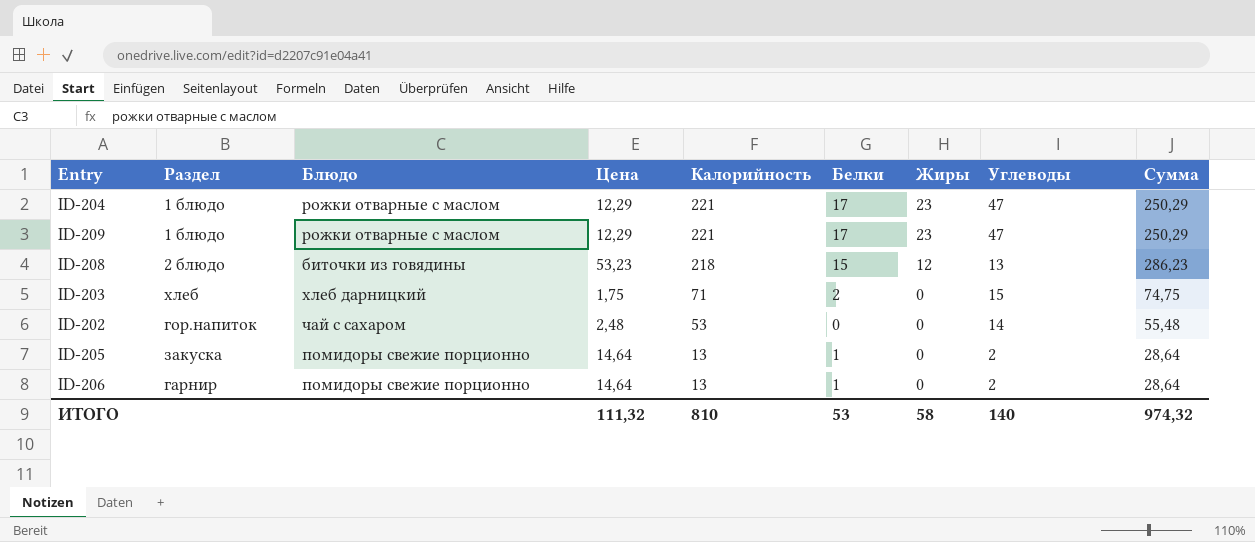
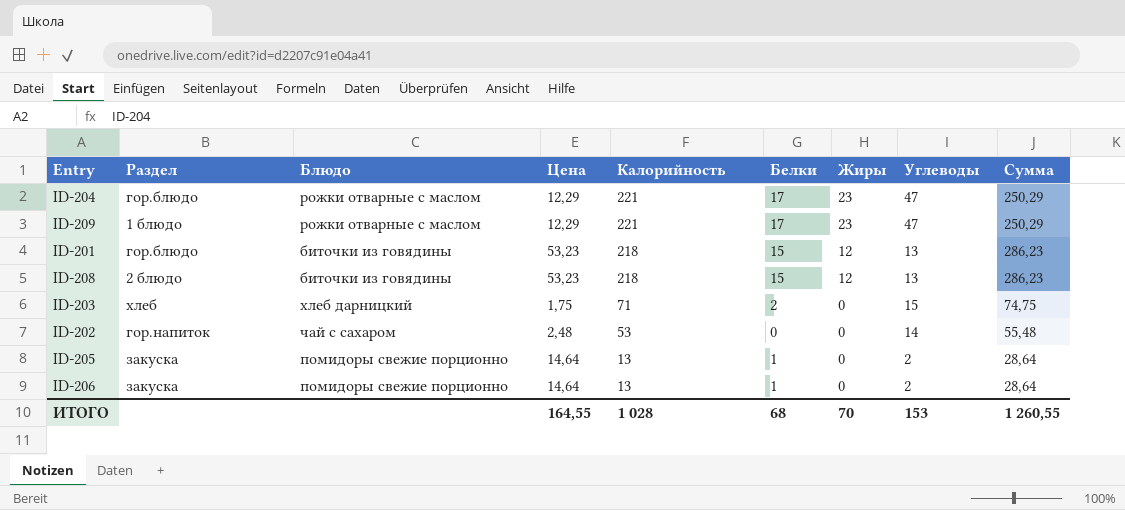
ID-204 | Раздел: 1 блюдо -> гор.блюдо
row ID-201: none -> гор.блюдо | биточки из говядины | 53,23 | 218 | 15 | 12 | 13 | 286,23
ID-206 | Раздел: гарнир -> закуска
ИТОГО | Цена: 111,32 -> 164,55
ИТОГО | Калорийность: 810 -> 1 028
ИТОГО | Белки: 53 -> 68
ИТОГО | Жиры: 58 -> 70
ИТОГО | Углеводы: 140 -> 153
ИТОГО | Сумма: 974,32 -> 1 260,55

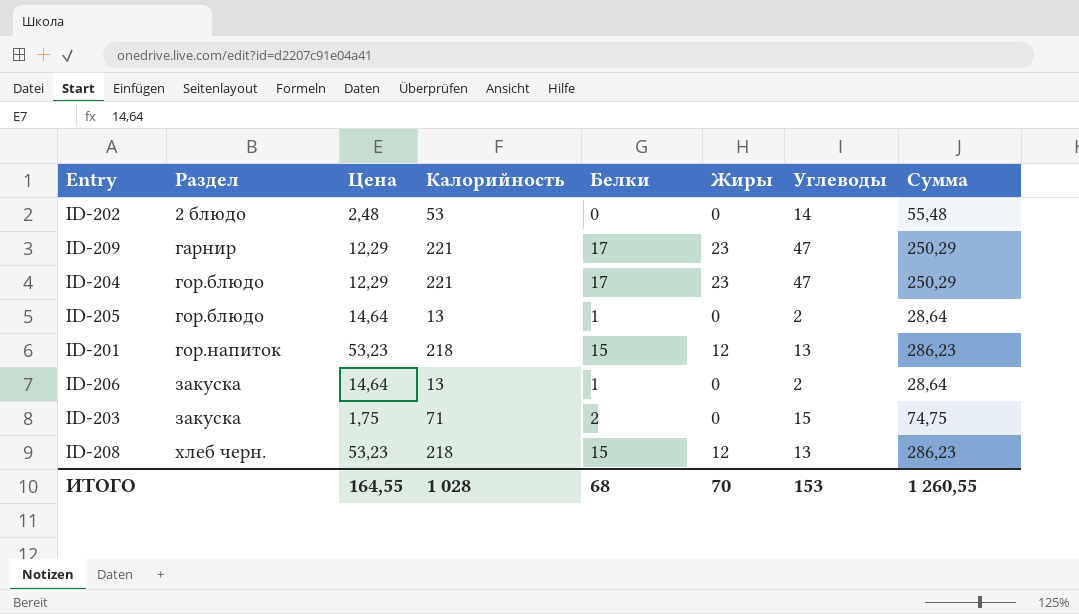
row order: Калорийность descending -> Раздел ascending
column Блюдо | position: 3 -> none
ID-202 | Раздел: гор.напиток -> 2 блюдо
ID-209 | Раздел: 1 блюдо -> гарнир
ID-205 | Раздел: закуска -> гор.блюдо
ID-201 | Раздел: гор.блюдо -> гор.напиток
ID-203 | Раздел: хлеб -> закуска
ID-208 | Раздел: 2 блюдо -> хлеб черн.

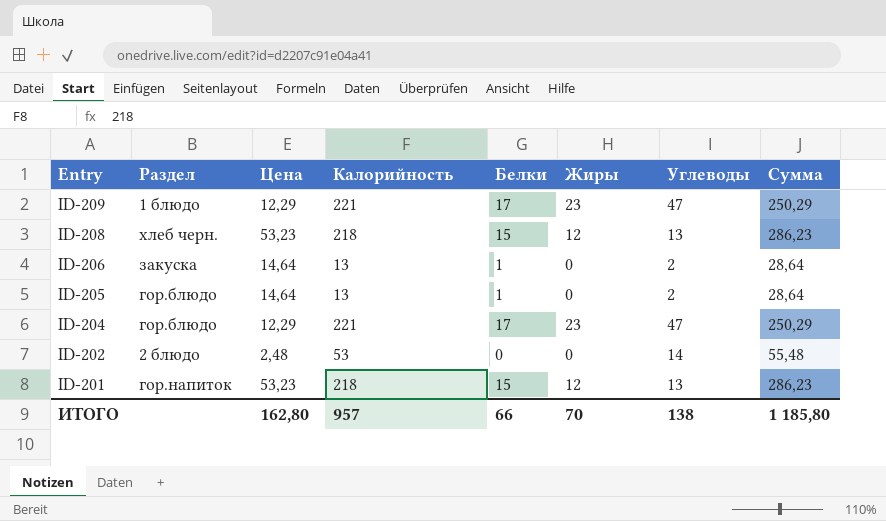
row order: Раздел ascending -> Entry descending
row ID-203: закуска | 1,75 | 71 | 2 | 0 | 15 | 74,75 -> none
ID-209 | Раздел: гарнир -> 1 блюдо
ИТОГО | Цена: 164,55 -> 162,80
ИТОГО | Калорийность: 1 028 -> 957
ИТОГО | Белки: 68 -> 66
ИТОГО | Углеводы: 153 -> 138
ИТОГО | Сумма: 1 260,55 -> 1 185,80

